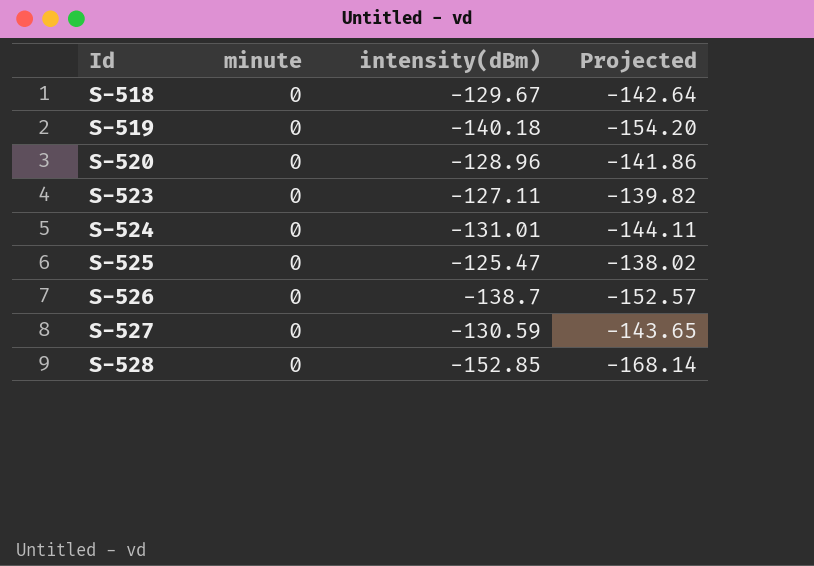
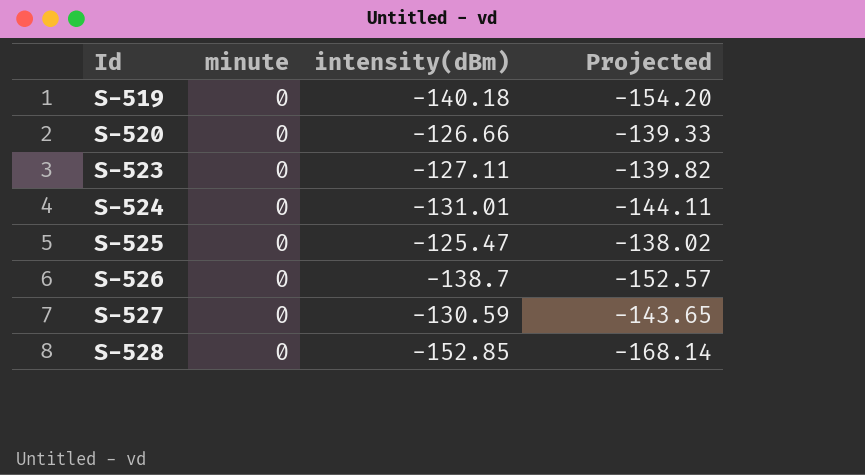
row S-518: 0 | -129.67 | -142.64 -> none
S-520 | intensity(dBm): -128.96 -> -126.66
S-520 | Projected: -141.86 -> -139.33

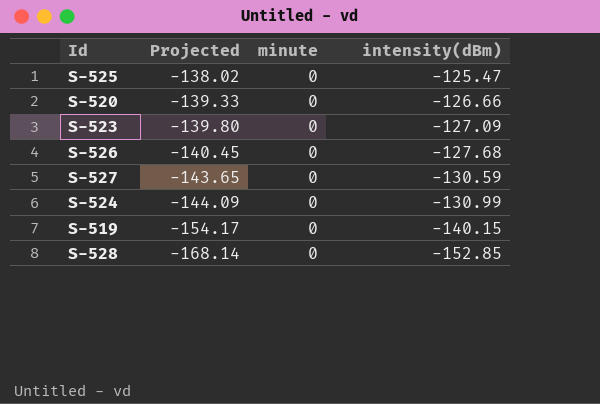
row order: Id ascending -> Projected descending
column Projected | position: 4 -> 2
S-523 | Projected: -139.82 -> -139.80
S-523 | intensity(dBm): -127.11 -> -127.09
S-526 | Projected: -152.57 -> -140.45
S-526 | intensity(dBm): -138.7 -> -127.68
S-524 | Projected: -144.11 -> -144.09
S-524 | intensity(dBm): -131.01 -> -130.99
S-519 | Projected: -154.20 -> -154.17
S-519 | intensity(dBm): -140.18 -> -140.15

